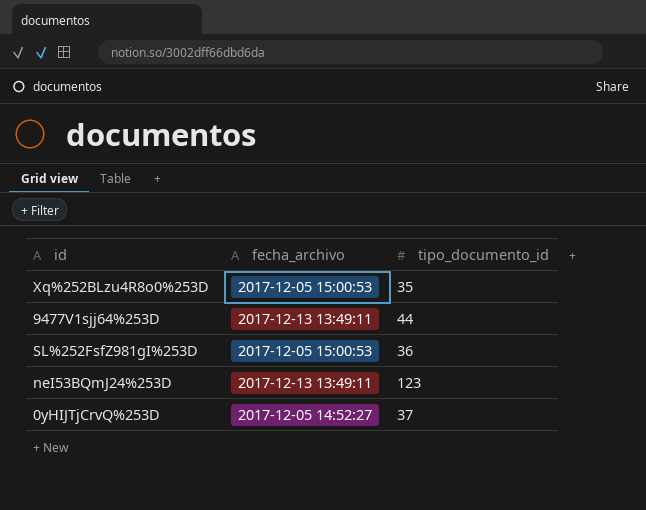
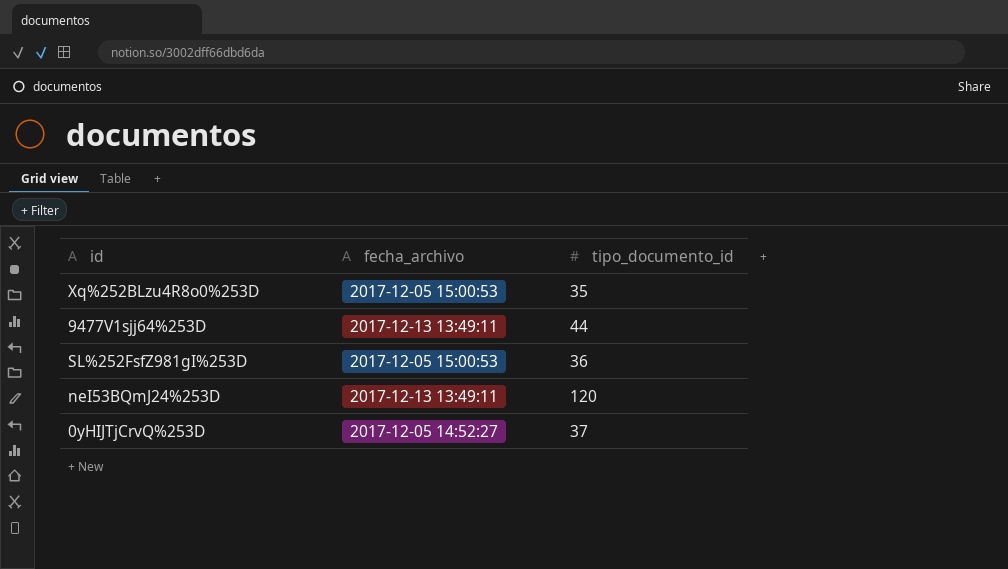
neI53BQmJ24%253D | tipo_documento_id: 123 -> 120

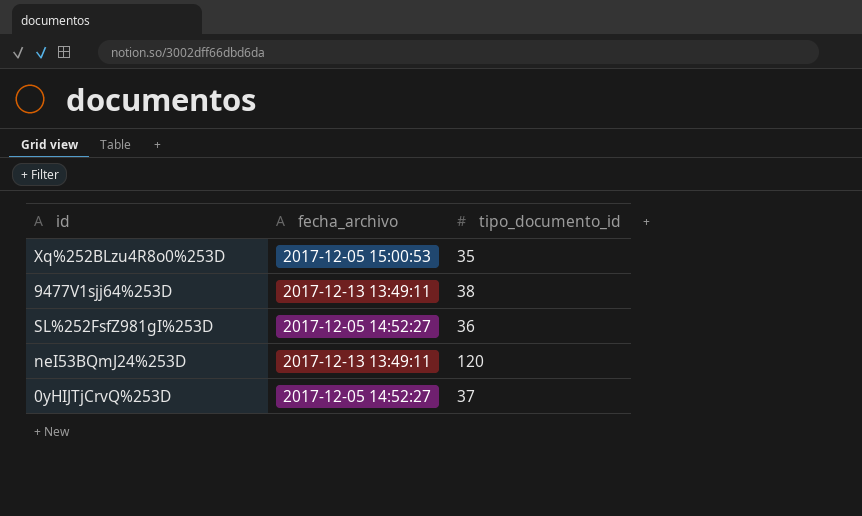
9477V1sjj64%253D | tipo_documento_id: 44 -> 38
SL%252FsfZ981gI%253D | fecha_archivo: 2017-12-05 15:00:53 -> 2017-12-05 14:52:27

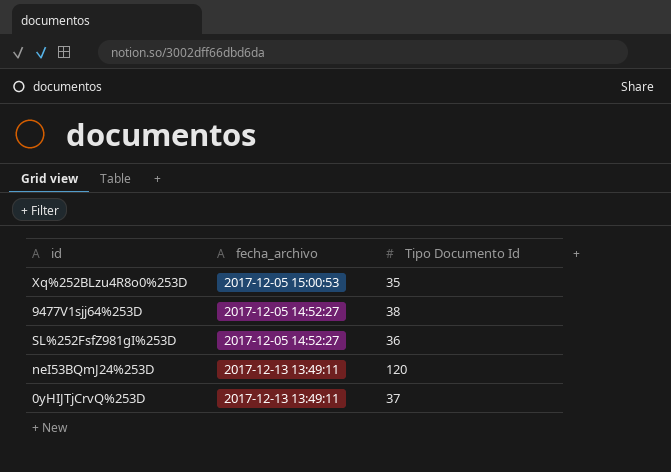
column name: tipo_documento_id -> Tipo Documento Id
9477V1sjj64%253D | fecha_archivo: 2017-12-13 13:49:11 -> 2017-12-05 14:52:27
0yHIJTjCrvQ%253D | fecha_archivo: 2017-12-05 14:52:27 -> 2017-12-13 13:49:11

